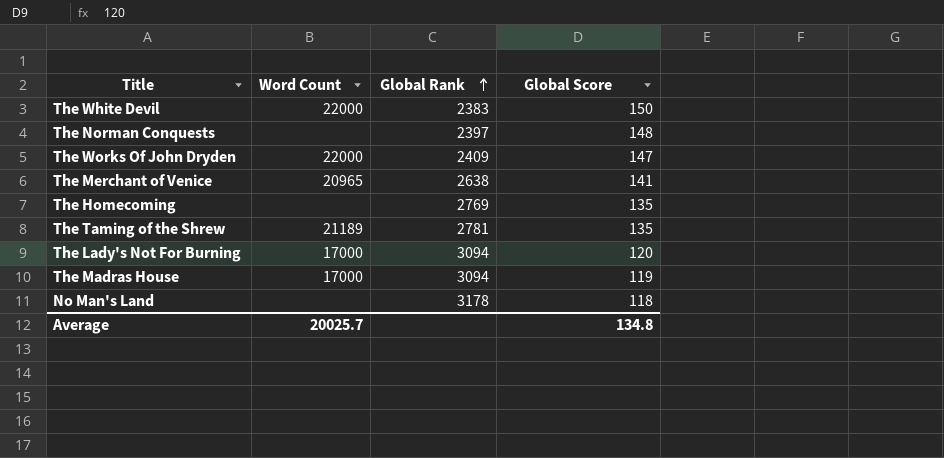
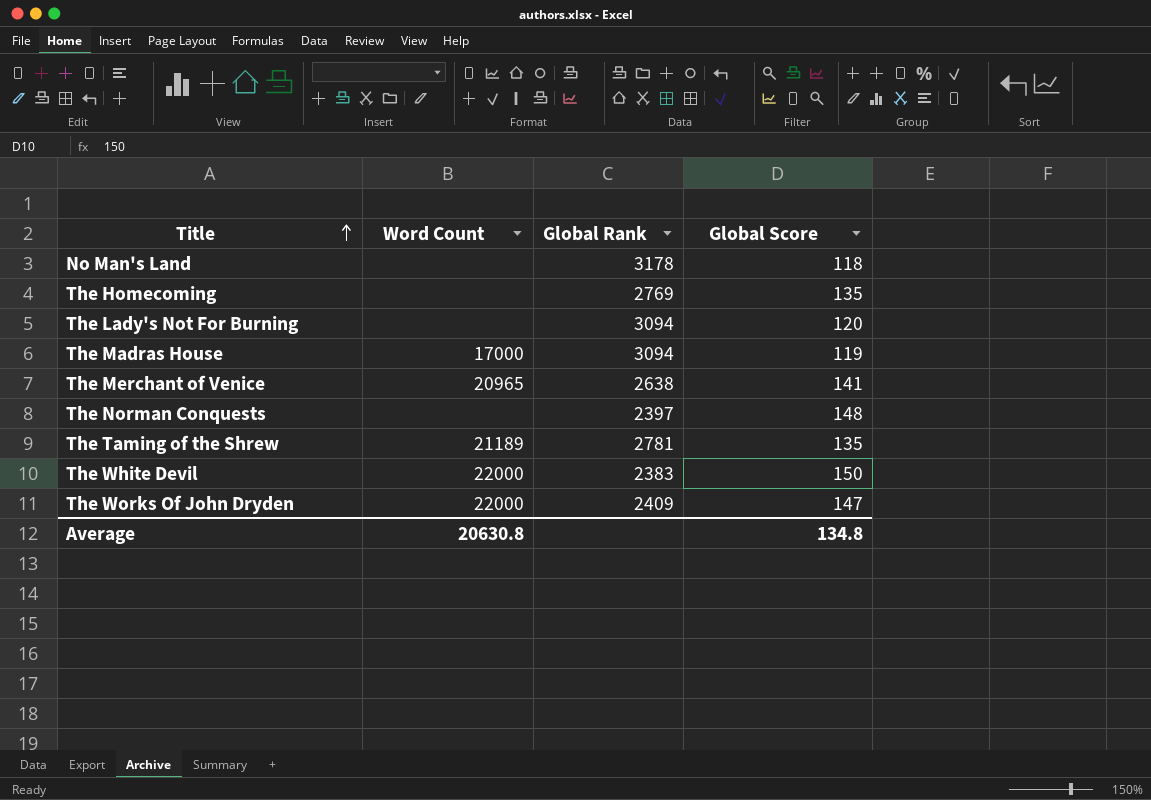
row order: Global Rank ascending -> Title ascending
The Lady's Not For Burning | Word Count: 17000 -> none
Average | Word Count: 20025.7 -> 20630.8

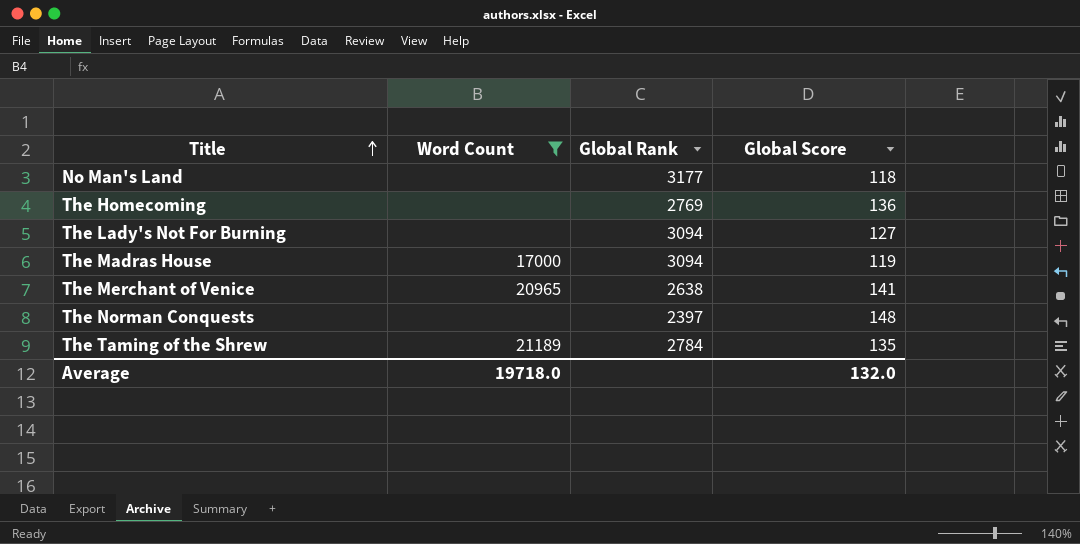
filter: none -> Word Count != 22000
No Man's Land | Global Rank: 3178 -> 3177
The Homecoming | Global Score: 135 -> 136
The Lady's Not For Burning | Global Score: 120 -> 127
The Taming of the Shrew | Global Rank: 2781 -> 2784
Average | Word Count: 20630.8 -> 19718.0
Average | Global Score: 134.8 -> 132.0

